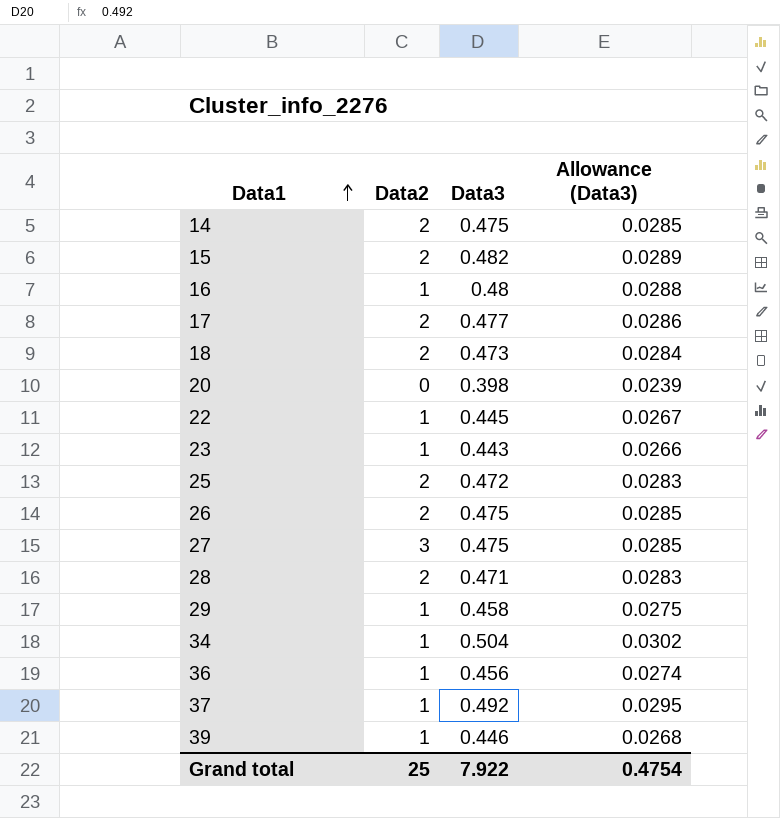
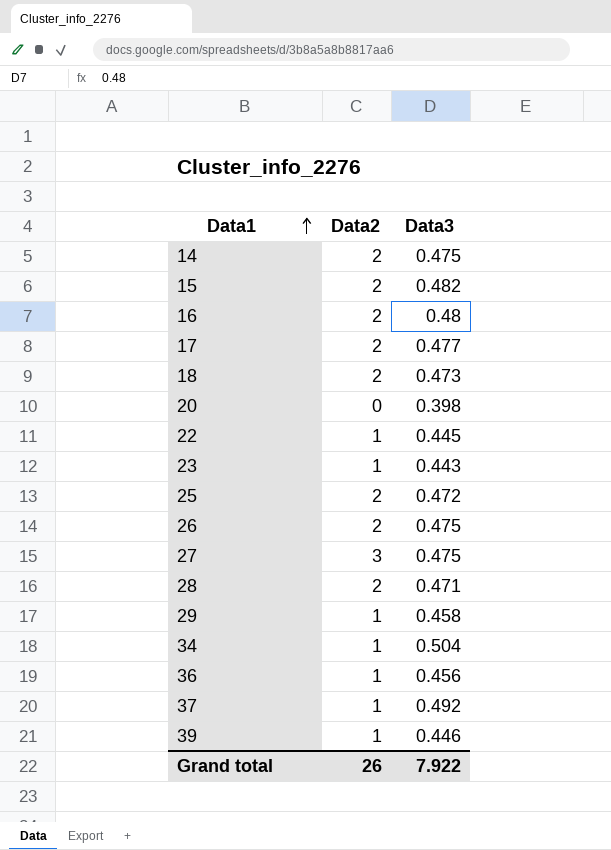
column Allowance (Data3) | formula: [Data3] * 0.06 -> none
16 | Data2: 1 -> 2
Grand total | Data2: 25 -> 26

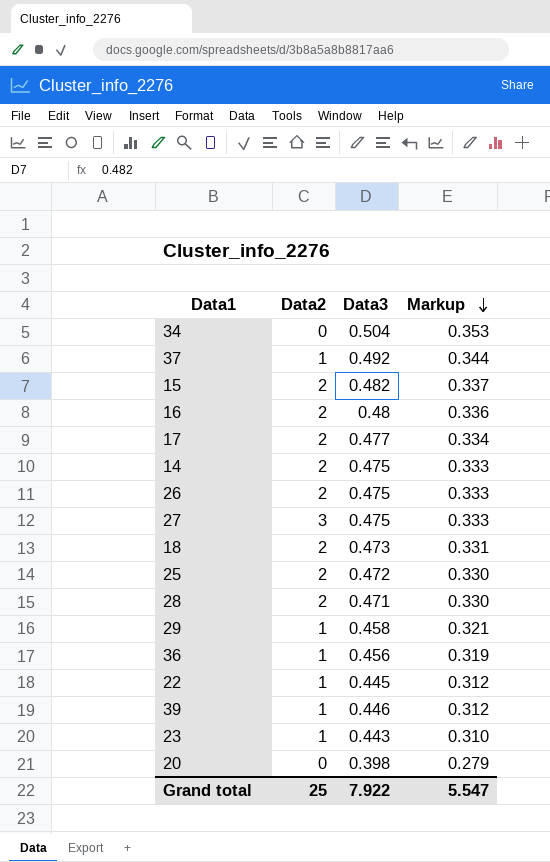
row order: Data1 ascending -> Markup descending
column Markup | formula: none -> [Data3] * 0.7
34 | Data2: 1 -> 0
Grand total | Data2: 26 -> 25

